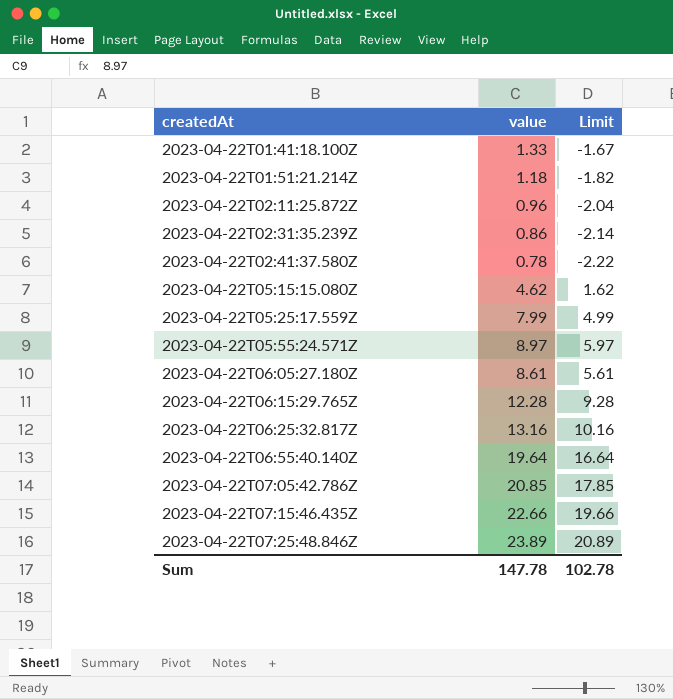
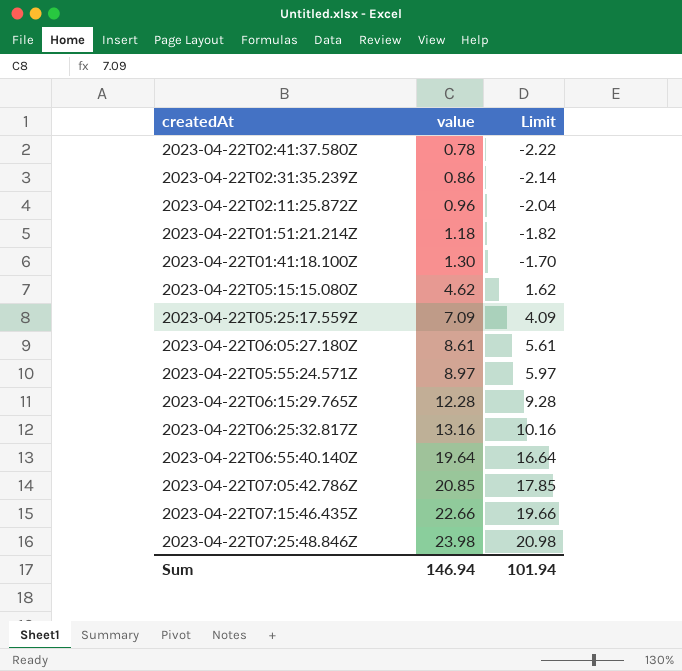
row order: createdAt ascending -> value ascending
2023-04-22T01:41:18.100Z | value: 1.33 -> 1.30
2023-04-22T01:41:18.100Z | Limit: -1.67 -> -1.70
2023-04-22T05:25:17.559Z | value: 7.99 -> 7.09
2023-04-22T05:25:17.559Z | Limit: 4.99 -> 4.09
2023-04-22T07:25:48.846Z | value: 23.89 -> 23.98
2023-04-22T07:25:48.846Z | Limit: 20.89 -> 20.98
Sum | value: 147.78 -> 146.94
Sum | Limit: 102.78 -> 101.94

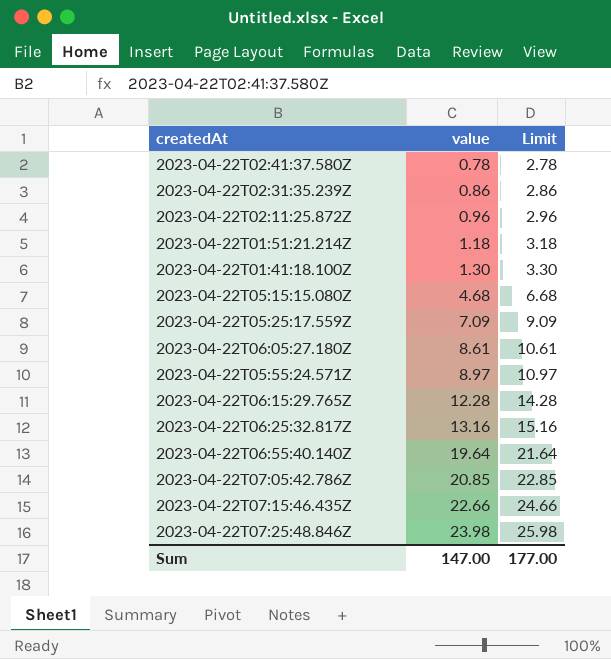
column Limit | formula: [value] - 3 -> [value] + 2
2023-04-22T05:15:15.080Z | value: 4.62 -> 4.68
Sum | value: 146.94 -> 147.00
Sum | Limit: 101.94 -> 177.00

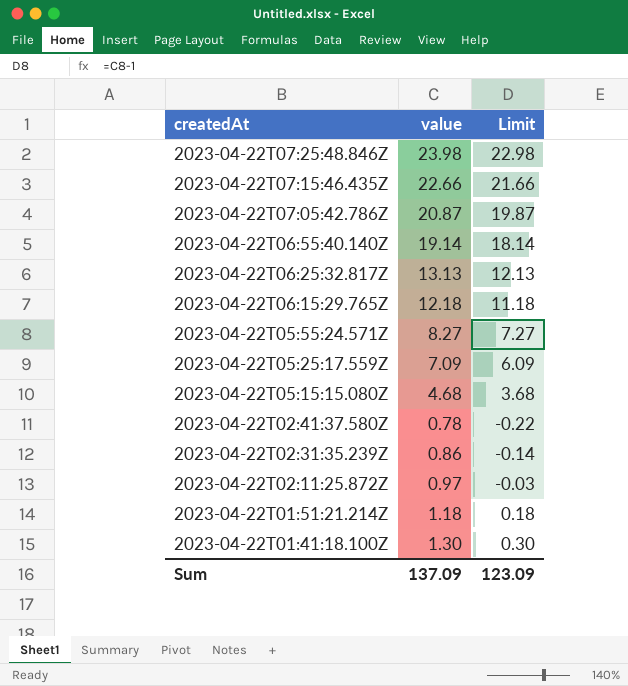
row order: value ascending -> createdAt descending
column Limit | formula: [value] + 2 -> [value] - 1
row 2023-04-22T06:05:27.180Z: 8.61 | 10.61 -> none
2023-04-22T07:05:42.786Z | value: 20.85 -> 20.87
2023-04-22T06:55:40.140Z | value: 19.64 -> 19.14
2023-04-22T06:25:32.817Z | value: 13.16 -> 13.13
2023-04-22T06:15:29.765Z | value: 12.28 -> 12.18
2023-04-22T05:55:24.571Z | value: 8.97 -> 8.27
2023-04-22T02:11:25.872Z | value: 0.96 -> 0.97
Sum | value: 147.00 -> 137.09
Sum | Limit: 177.00 -> 123.09

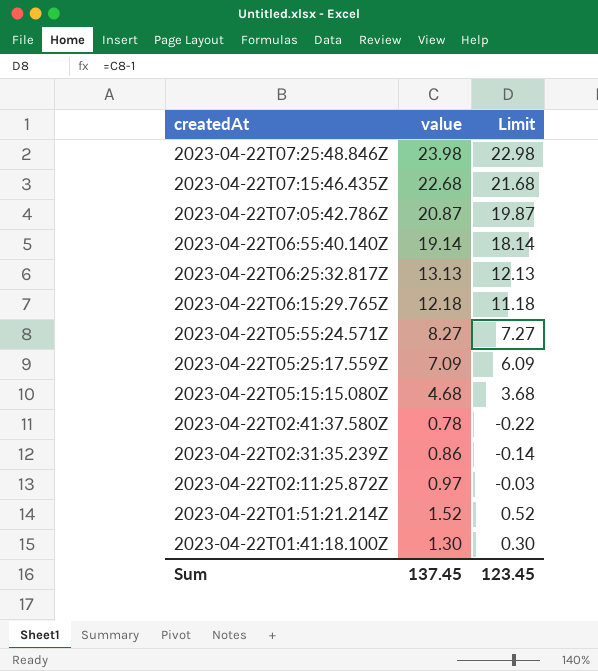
2023-04-22T07:15:46.435Z | value: 22.66 -> 22.68
2023-04-22T07:15:46.435Z | Limit: 21.66 -> 21.68
2023-04-22T01:51:21.214Z | value: 1.18 -> 1.52
2023-04-22T01:51:21.214Z | Limit: 0.18 -> 0.52
Sum | value: 137.09 -> 137.45
Sum | Limit: 123.09 -> 123.45

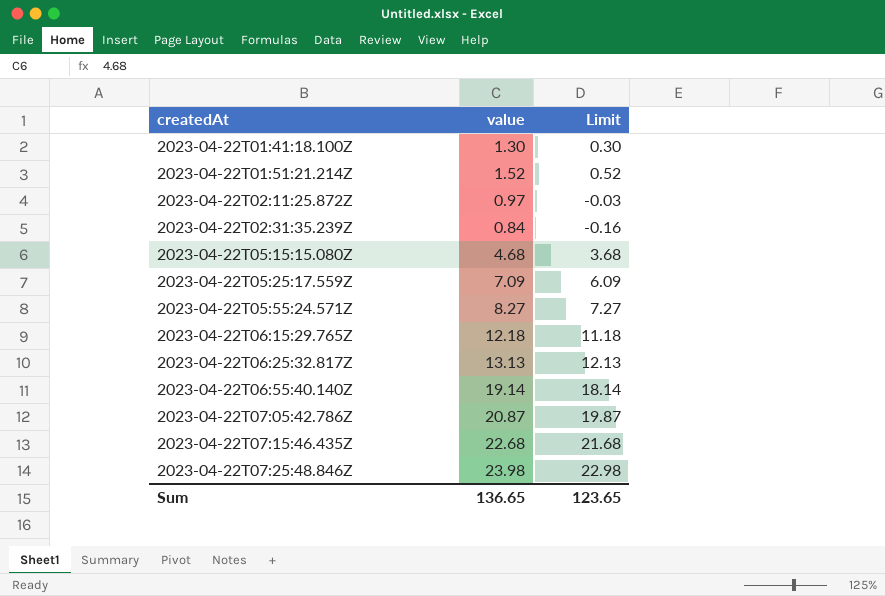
row order: createdAt descending -> createdAt ascending
row 2023-04-22T02:41:37.580Z: 0.78 | -0.22 -> none
2023-04-22T02:31:35.239Z | value: 0.86 -> 0.84
2023-04-22T02:31:35.239Z | Limit: -0.14 -> -0.16
Sum | value: 137.45 -> 136.65
Sum | Limit: 123.45 -> 123.65

